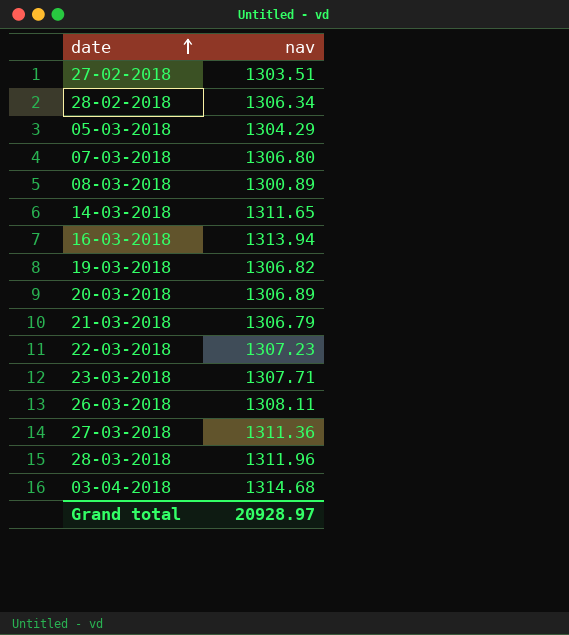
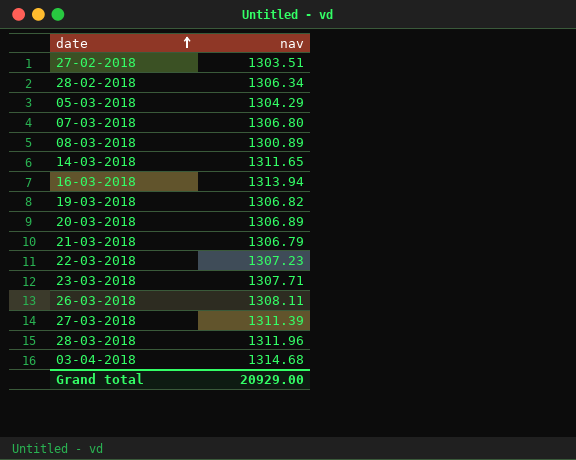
27-03-2018 | nav: 1311.36 -> 1311.39
Grand total | nav: 20928.97 -> 20929.00

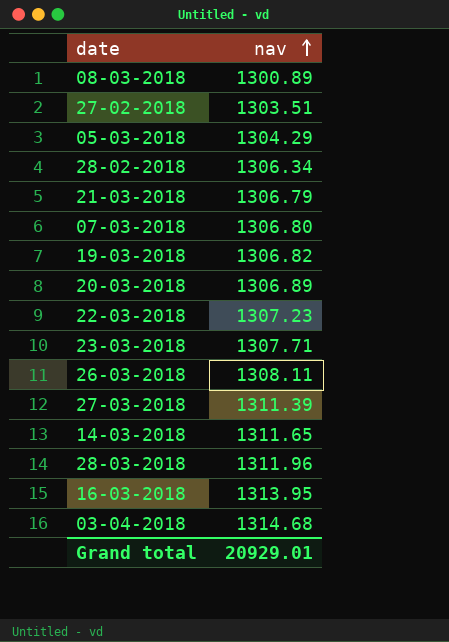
row order: date ascending -> nav ascending
16-03-2018 | nav: 1313.94 -> 1313.95
Grand total | nav: 20929.00 -> 20929.01

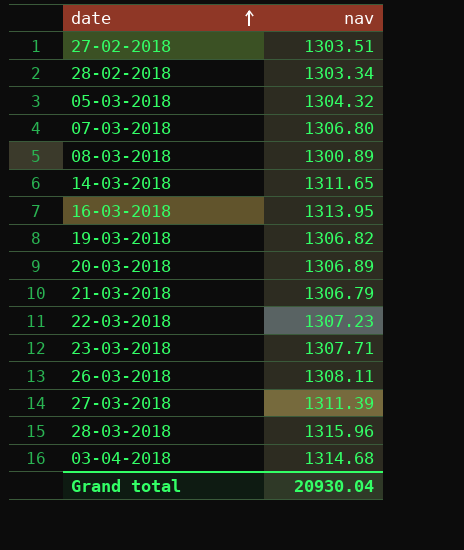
row order: nav ascending -> date ascending
28-02-2018 | nav: 1306.34 -> 1303.34
05-03-2018 | nav: 1304.29 -> 1304.32
28-03-2018 | nav: 1311.96 -> 1315.96
Grand total | nav: 20929.01 -> 20930.04

